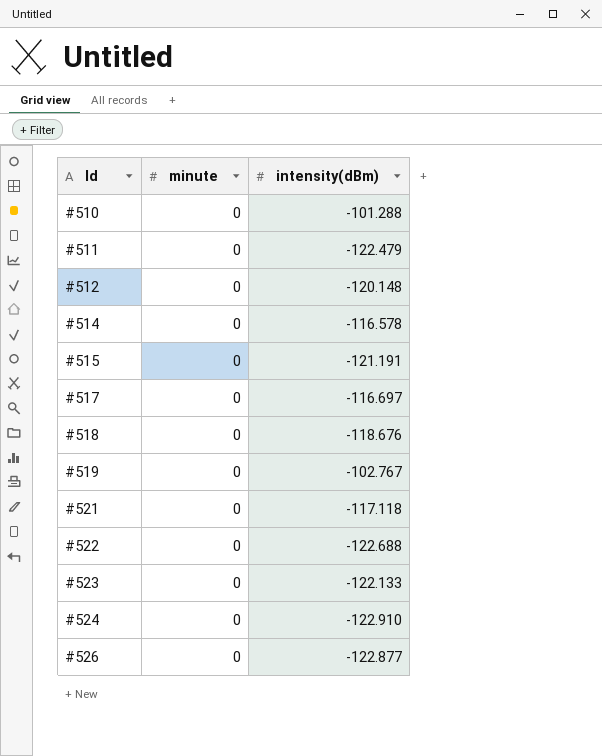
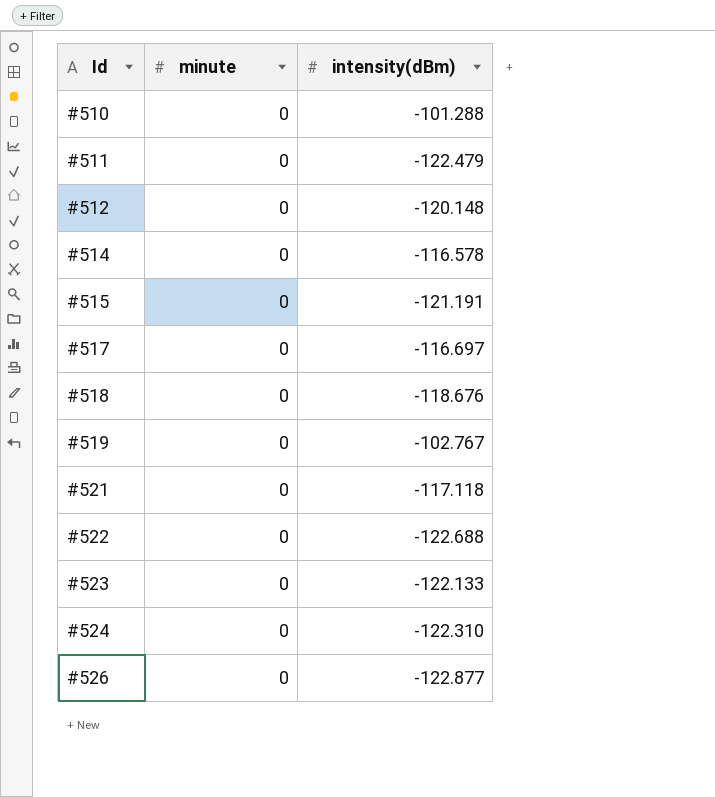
#524 | intensity(dBm): -122.910 -> -122.310

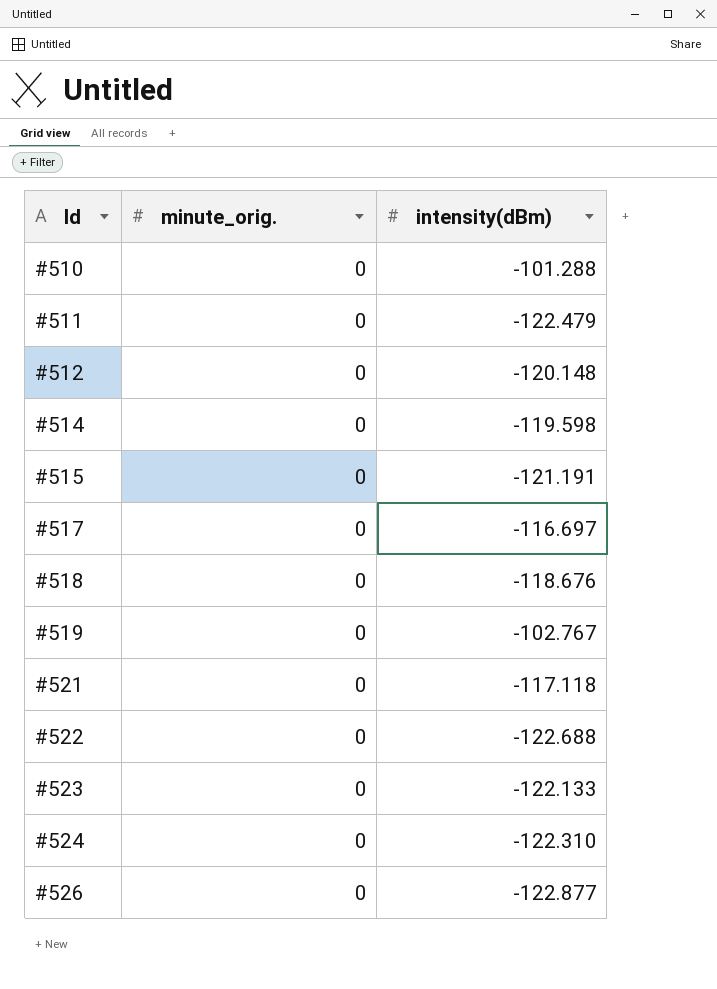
column name: minute -> minute_orig.
#514 | intensity(dBm): -116.578 -> -119.598

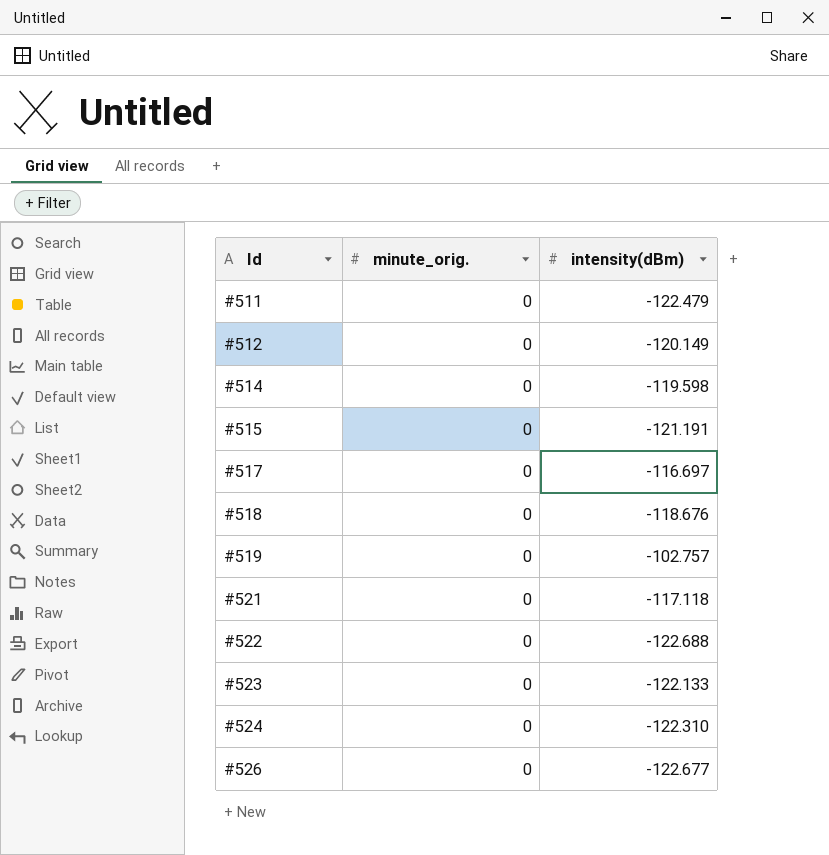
row #510: 0 | -101.288 -> none
#512 | intensity(dBm): -120.148 -> -120.149
#519 | intensity(dBm): -102.767 -> -102.757
#526 | intensity(dBm): -122.877 -> -122.677

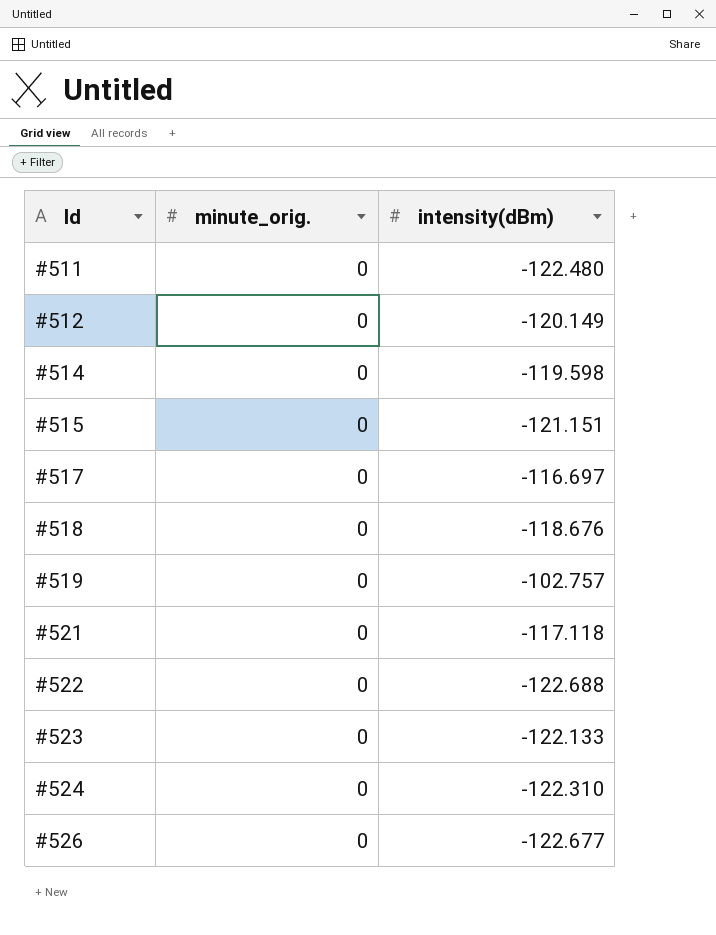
#511 | intensity(dBm): -122.479 -> -122.480
#515 | intensity(dBm): -121.191 -> -121.151

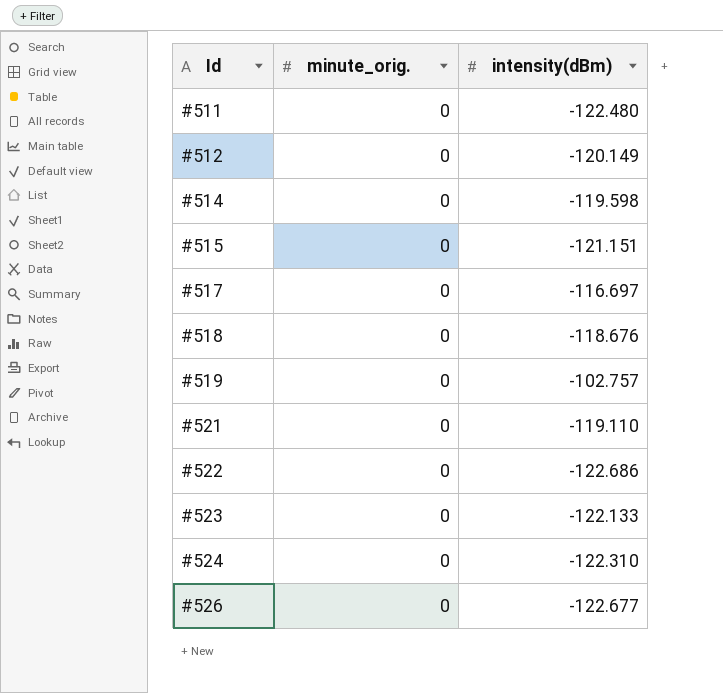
#521 | intensity(dBm): -117.118 -> -119.110
#522 | intensity(dBm): -122.688 -> -122.686

